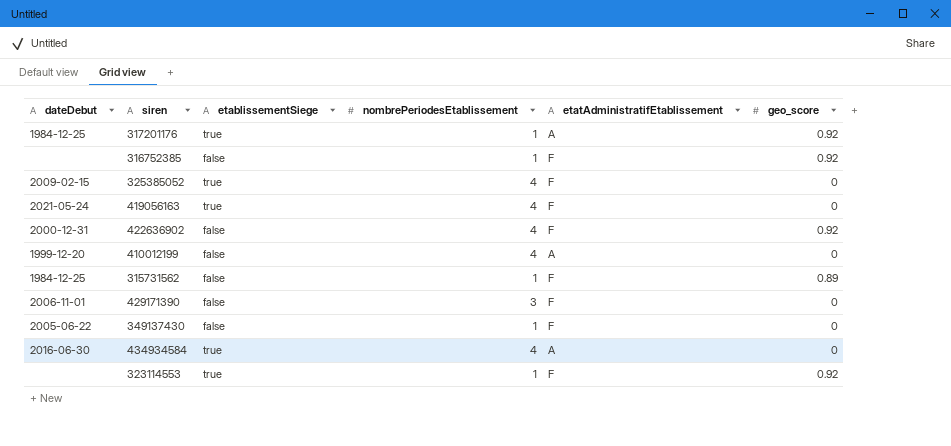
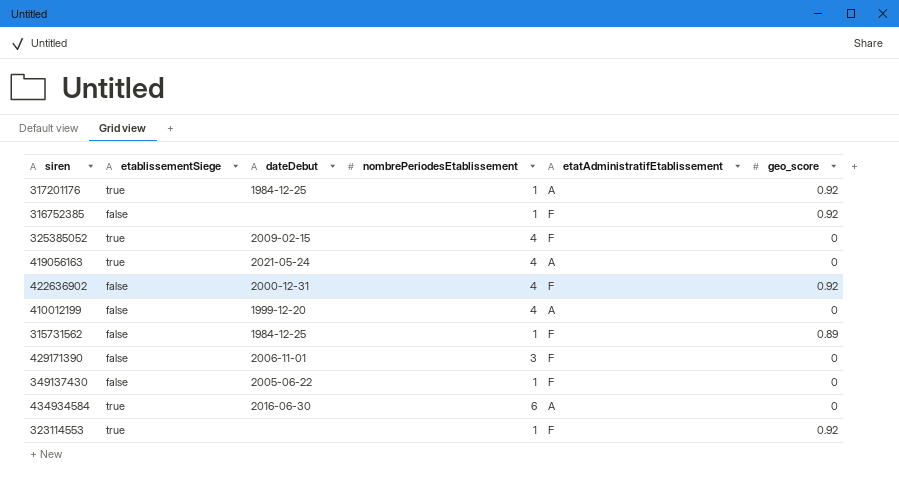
column dateDebut | position: 1 -> 3
419056163 | etatAdministratifEtablissement: F -> A
434934584 | nombrePeriodesEtablissement: 4 -> 6

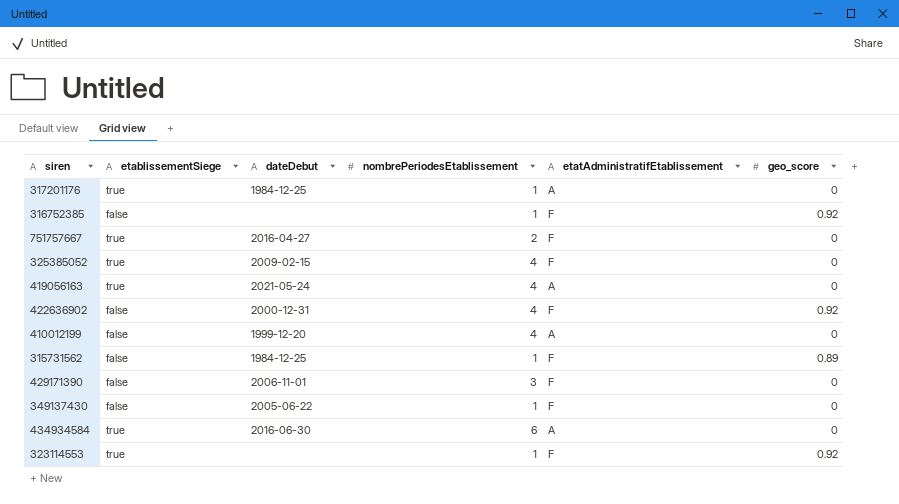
317201176 | geo_score: 0.92 -> 0
row 751757667: none -> true | 2016-04-27 | 2 | F | 0

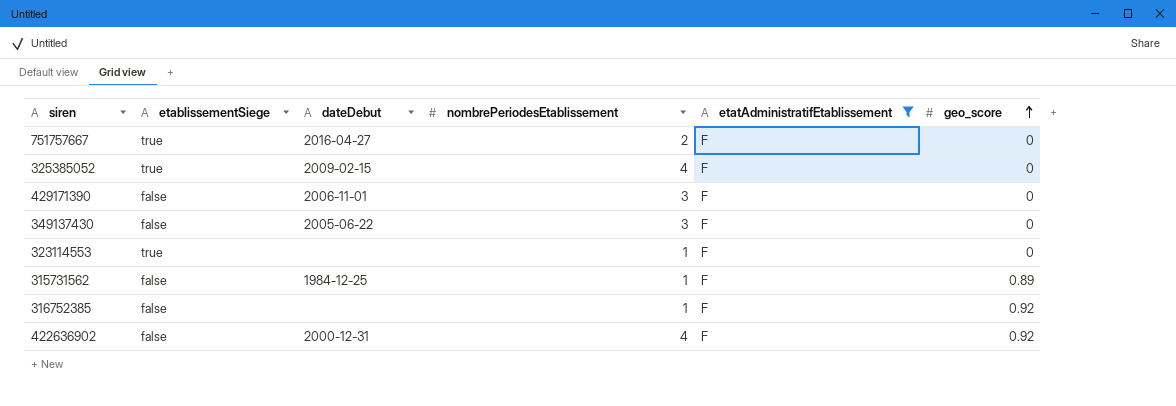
filter: none -> etatAdministratifEtablissement = F
row order: none -> geo_score ascending
349137430 | nombrePeriodesEtablissement: 1 -> 3
323114553 | geo_score: 0.92 -> 0

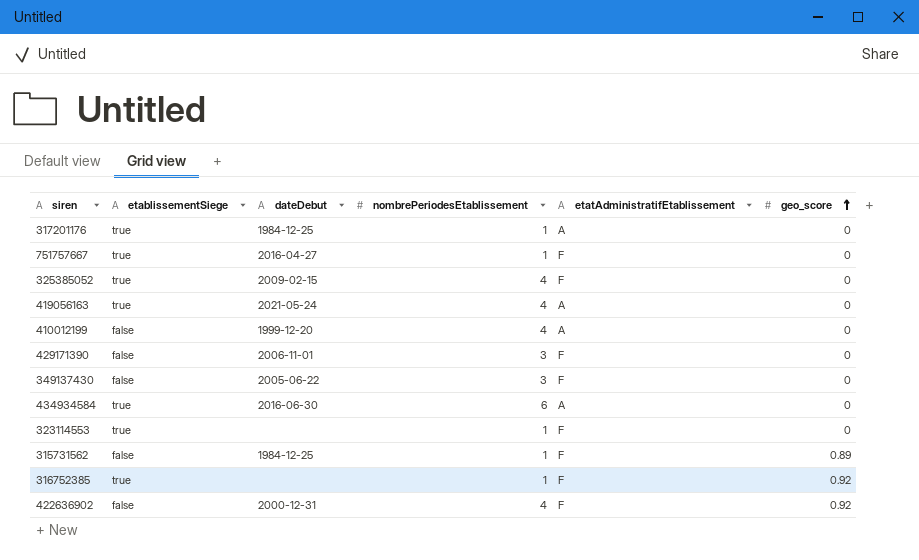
filter: etatAdministratifEtablissement = F -> none
751757667 | nombrePeriodesEtablissement: 2 -> 1
316752385 | etablissementSiege: false -> true

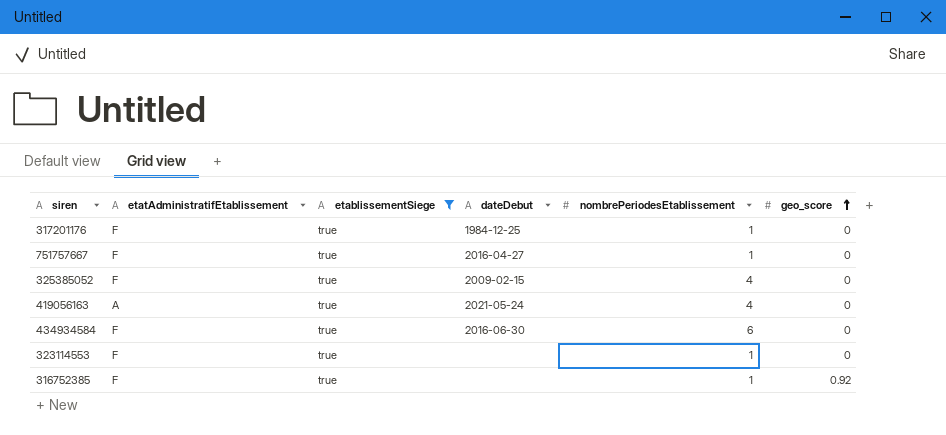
filter: none -> etablissementSiege = true
column etatAdministratifEtablissement | position: 5 -> 2
317201176 | etatAdministratifEtablissement: A -> F
434934584 | etatAdministratifEtablissement: A -> F

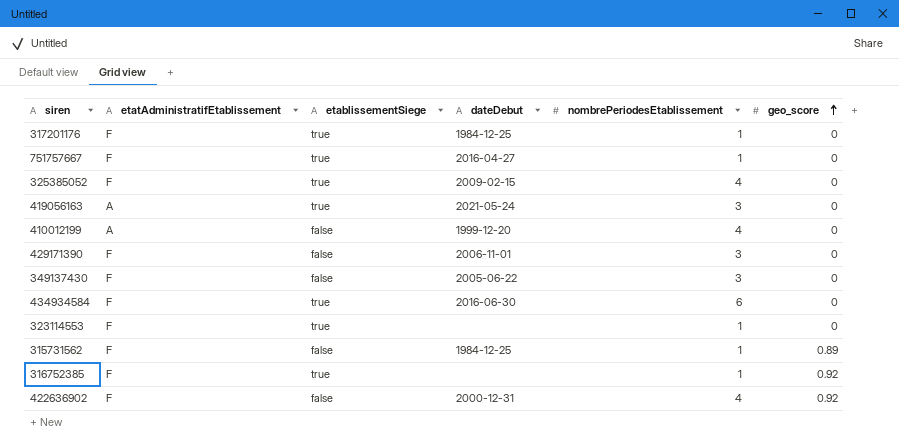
filter: etablissementSiege = true -> none
419056163 | nombrePeriodesEtablissement: 4 -> 3

